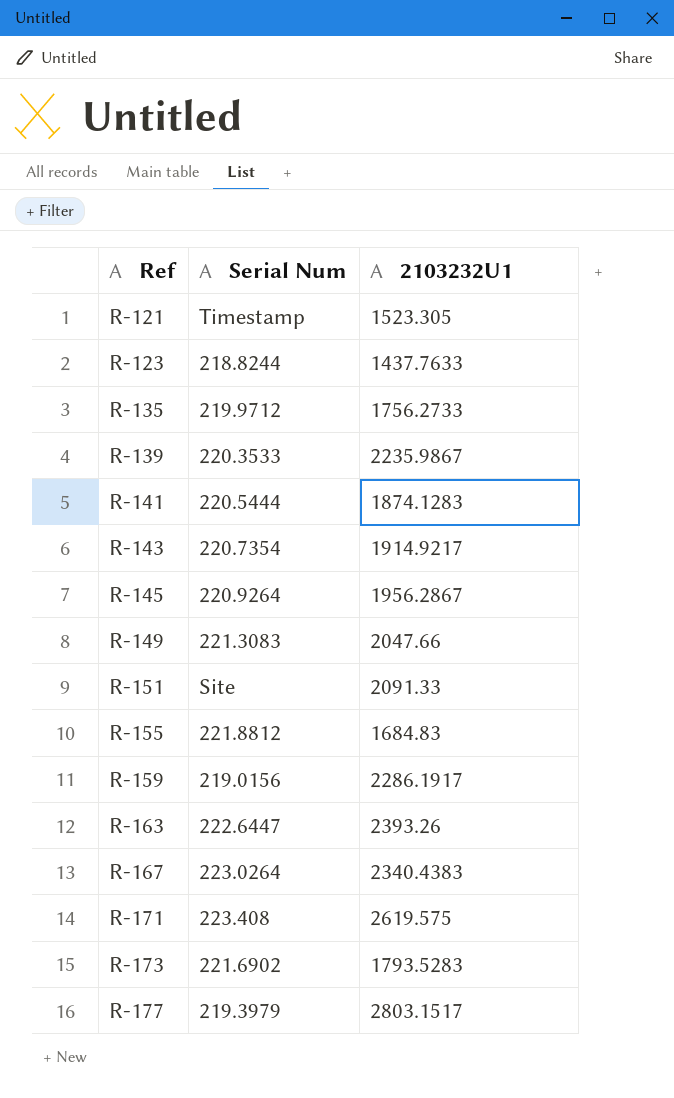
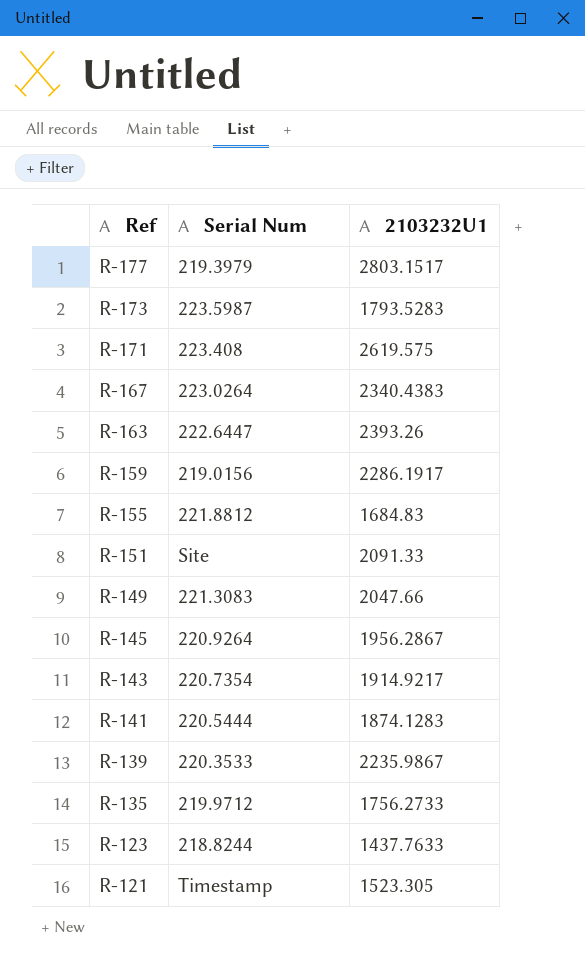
row order: Ref ascending -> Ref descending
R-173 | Serial Num: 221.6902 -> 223.5987

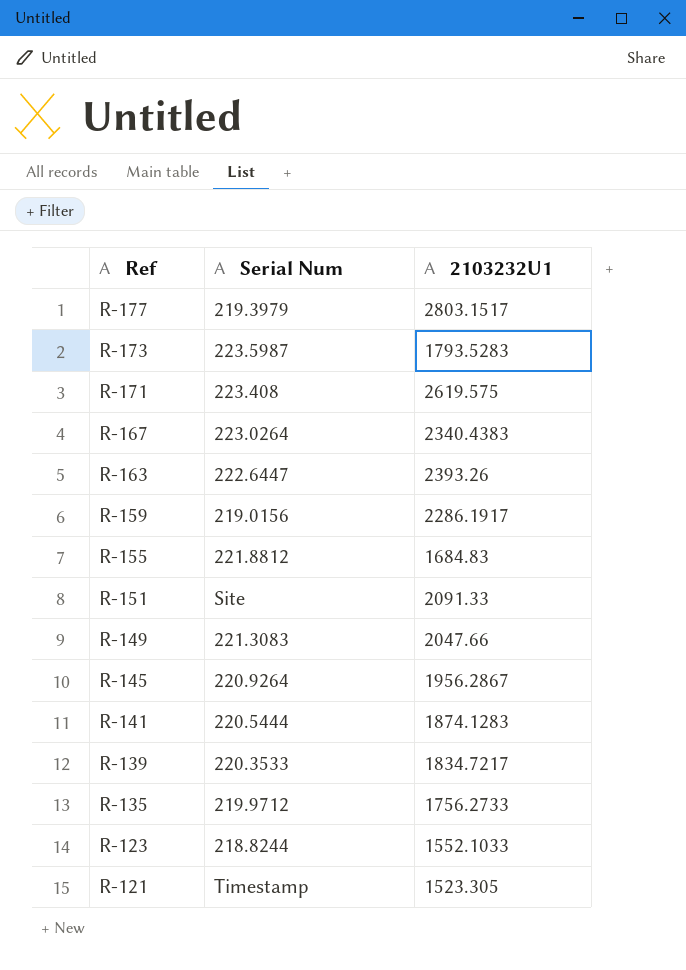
row R-143: 220.7354 | 1914.9217 -> none
R-139 | 2103232U1: 2235.9867 -> 1834.7217
R-123 | 2103232U1: 1437.7633 -> 1552.1033

